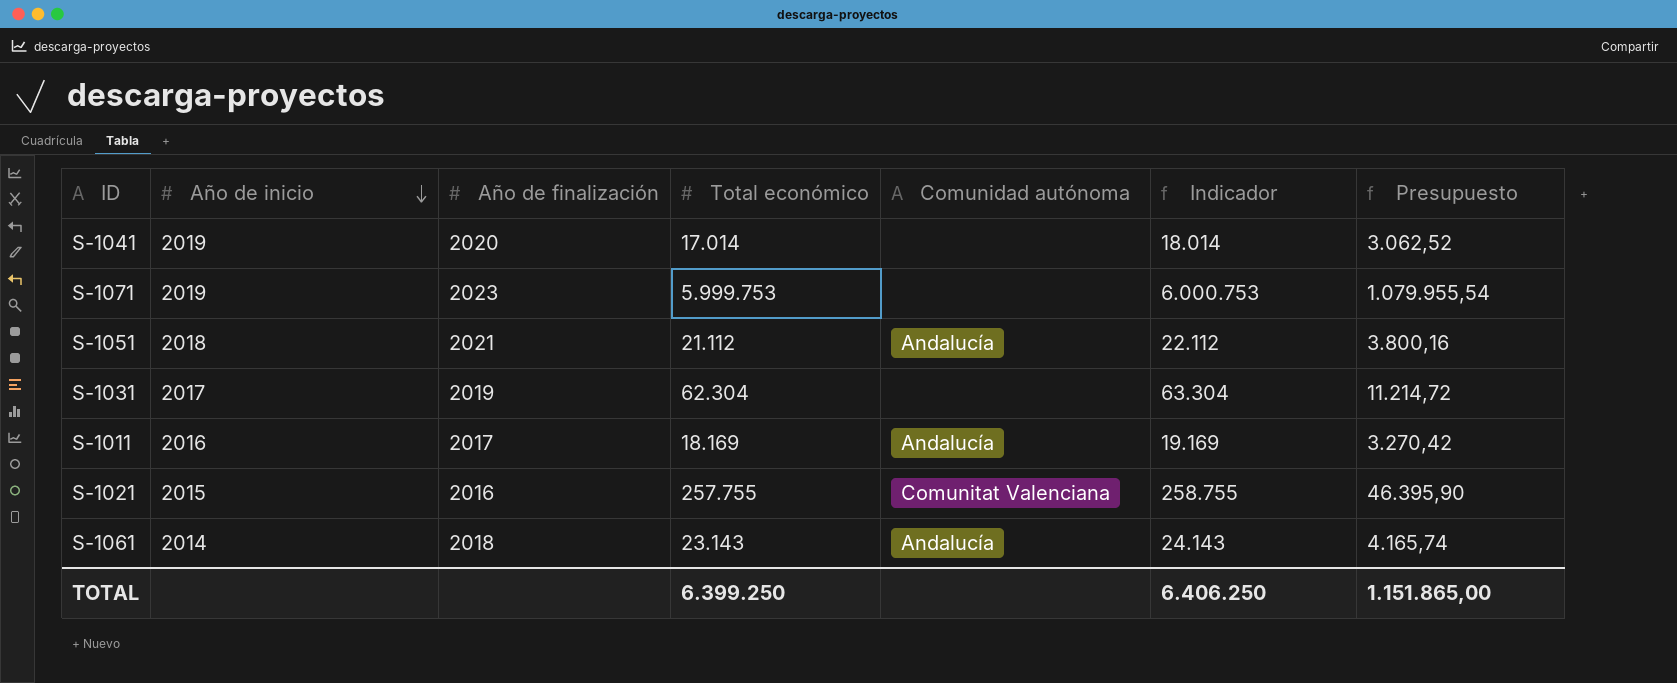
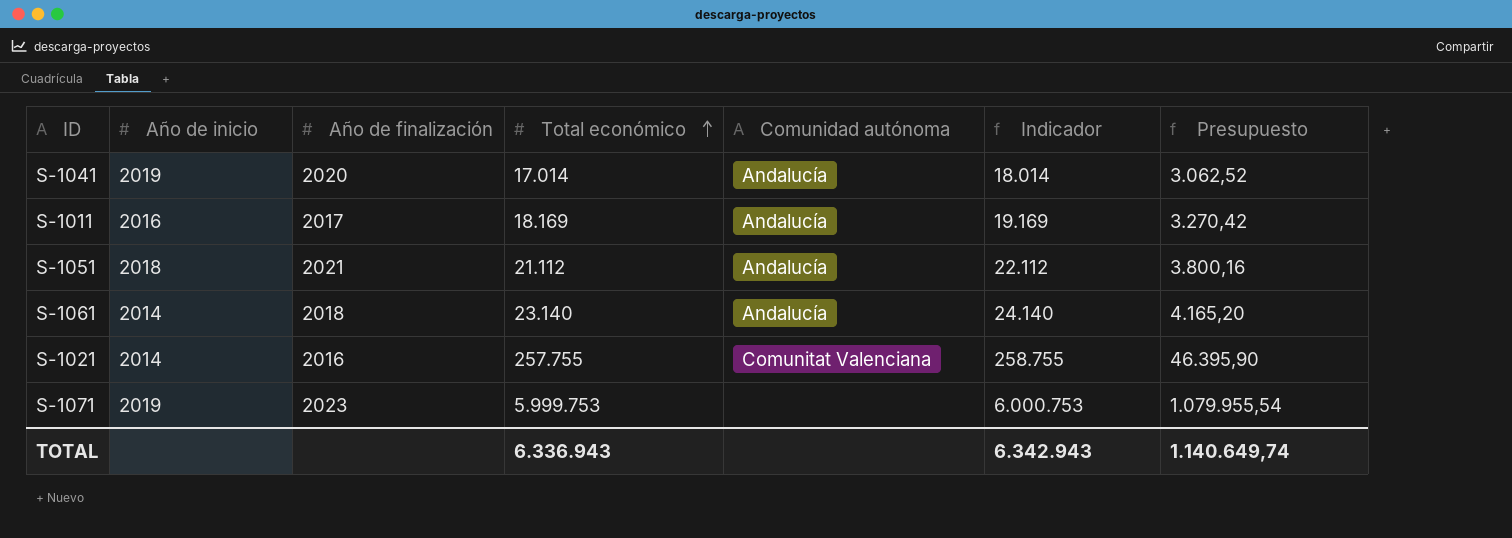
row order: Año de inicio descending -> Total económico ascending
row S-1031: 2017 | 2019 | 62.304 | none | 63.304 | 11.214,72 -> none
S-1041 | Comunidad autónoma: none -> Andalucía
S-1061 | Total económico: 23.143 -> 23.140
S-1061 | Indicador: 24.143 -> 24.140
S-1061 | Presupuesto: 4.165,74 -> 4.165,20
S-1021 | Año de inicio: 2015 -> 2014
TOTAL | Total económico: 6.399.250 -> 6.336.943
TOTAL | Indicador: 6.406.250 -> 6.342.943
TOTAL | Presupuesto: 1.151.865,00 -> 1.140.649,74

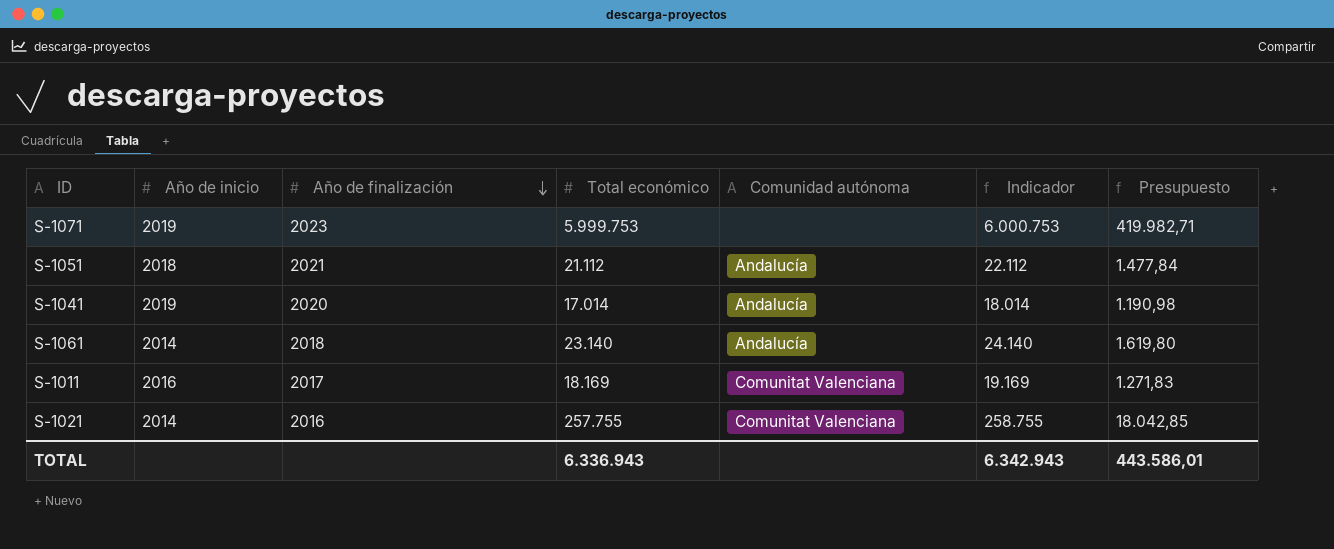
row order: Total económico ascending -> Año de finalización descending
column Presupuesto | formula: [Total económico] * 0,18 -> [Total económico] * 0,07
S-1011 | Comunidad autónoma: Andalucía -> Comunitat Valenciana
TOTAL | Presupuesto: 1.140.649,74 -> 443.586,01

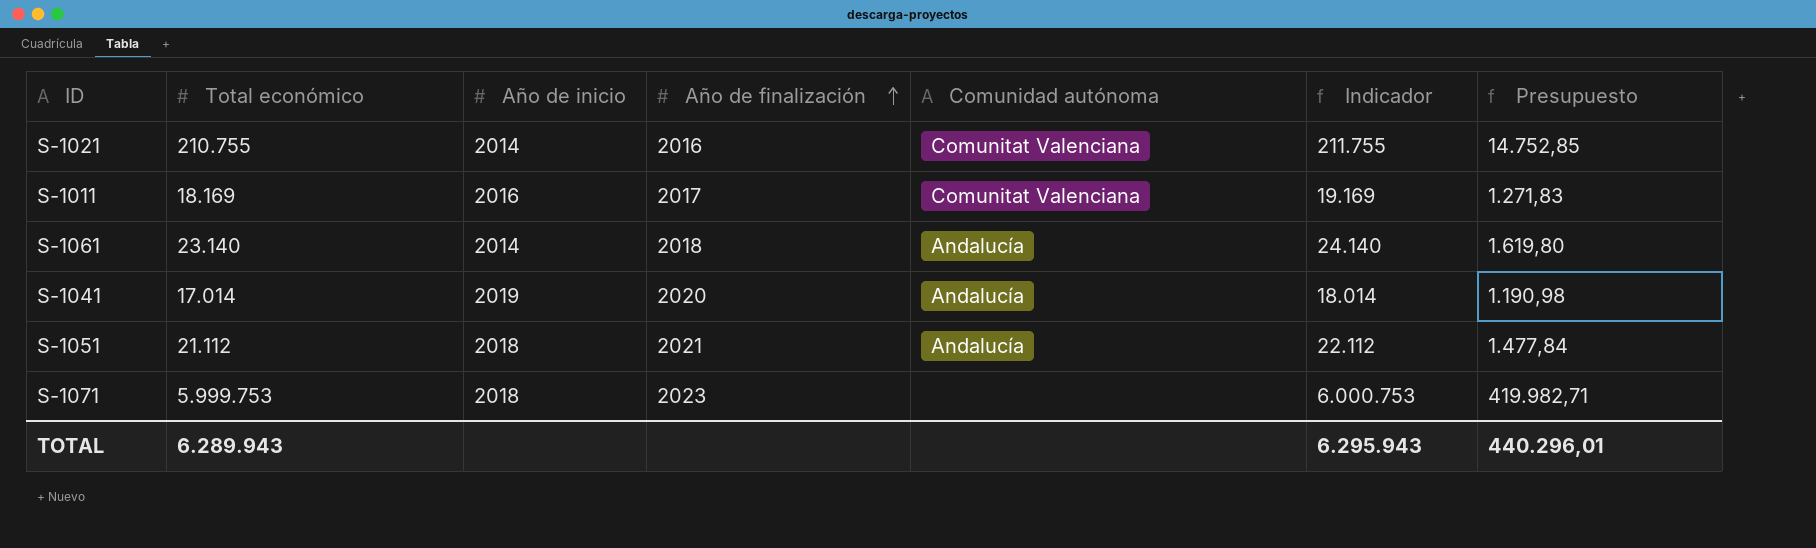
row order: Año de finalización descending -> Año de finalización ascending
column Total económico | position: 4 -> 2
S-1021 | Total económico: 257.755 -> 210.755
S-1021 | Indicador: 258.755 -> 211.755
S-1021 | Presupuesto: 18.042,85 -> 14.752,85
S-1071 | Año de inicio: 2019 -> 2018
TOTAL | Total económico: 6.336.943 -> 6.289.943
TOTAL | Indicador: 6.342.943 -> 6.295.943
TOTAL | Presupuesto: 443.586,01 -> 440.296,01

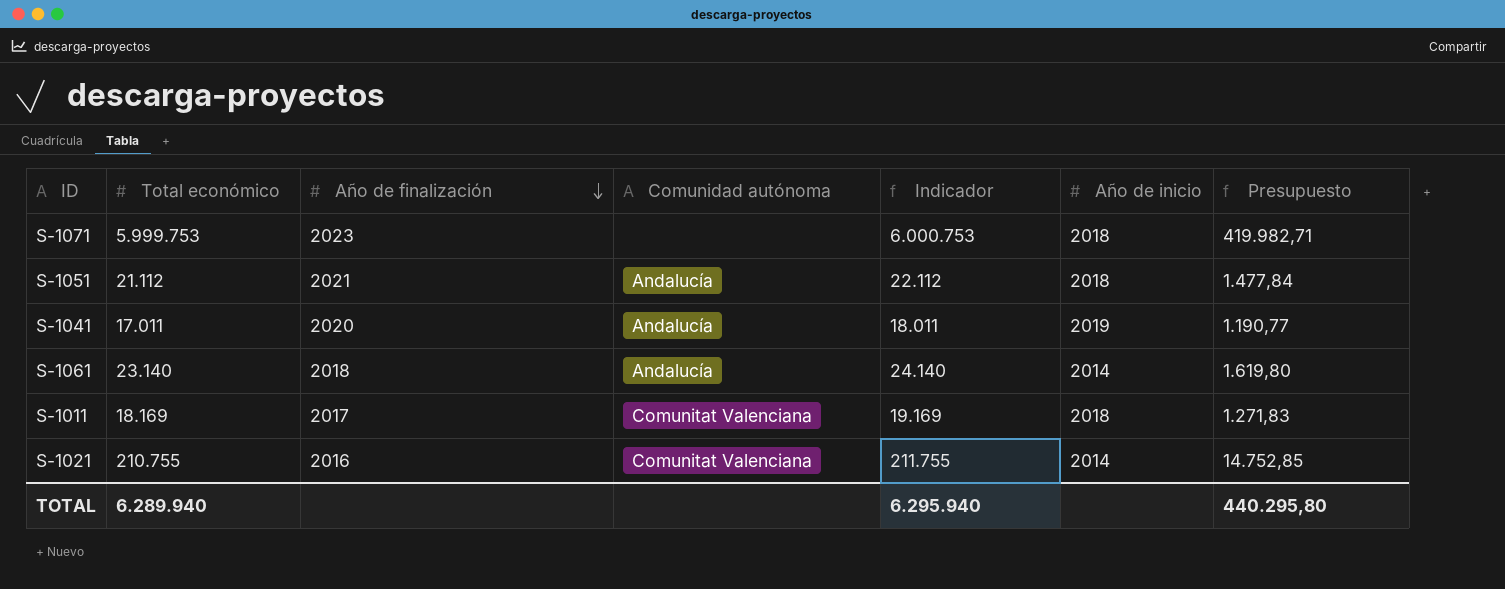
row order: Año de finalización ascending -> Año de finalización descending
column Año de inicio | position: 3 -> 6
S-1041 | Total económico: 17.014 -> 17.011
S-1041 | Indicador: 18.014 -> 18.011
S-1041 | Presupuesto: 1.190,98 -> 1.190,77
S-1011 | Año de inicio: 2016 -> 2018
TOTAL | Total económico: 6.289.943 -> 6.289.940
TOTAL | Indicador: 6.295.943 -> 6.295.940
TOTAL | Presupuesto: 440.296,01 -> 440.295,80

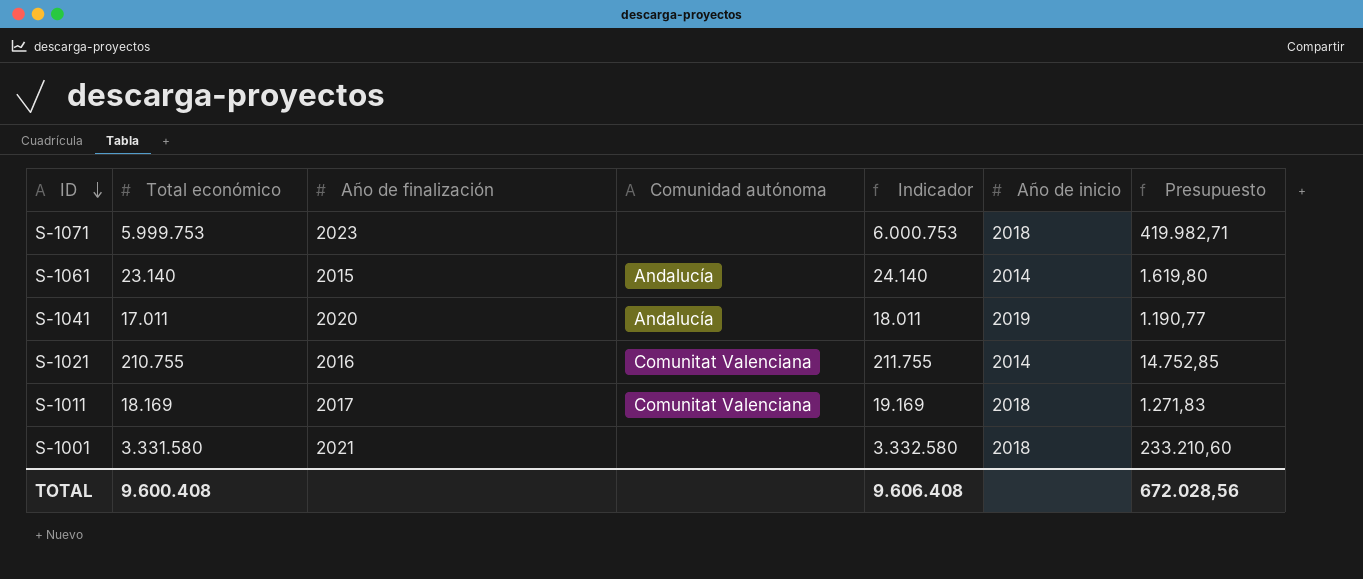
row order: Año de finalización descending -> ID descending
row S-1051: 21.112 | 2021 | Andalucía | 22.112 | 2018 | 1.477,84 -> none
S-1061 | Año de finalización: 2018 -> 2015
row S-1001: none -> 3.331.580 | 2021 | none | 3.332.580 | 2018 | 233.210,60
TOTAL | Total económico: 6.289.940 -> 9.600.408
TOTAL | Indicador: 6.295.940 -> 9.606.408
TOTAL | Presupuesto: 440.295,80 -> 672.028,56

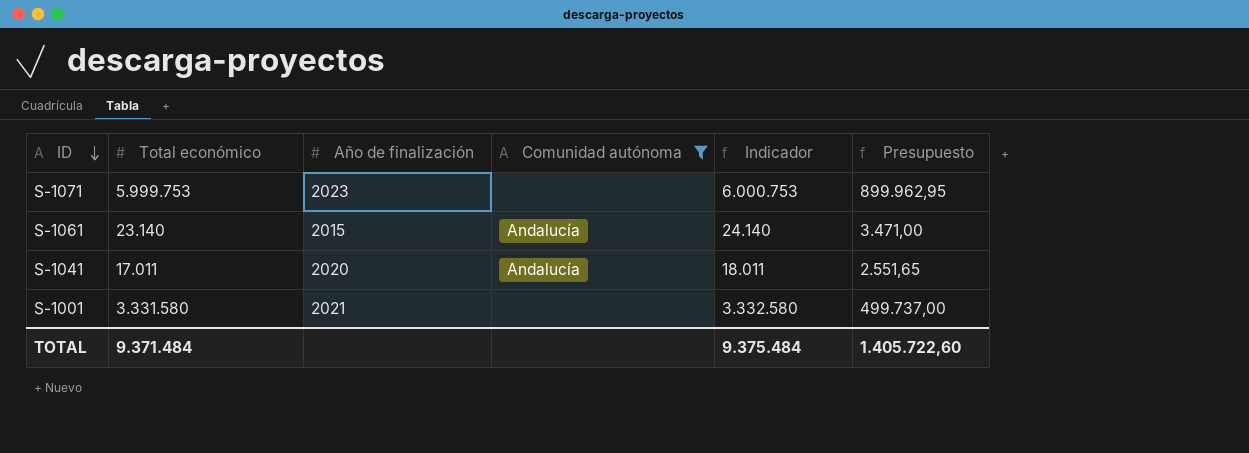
filter: none -> Comunidad autónoma != Comunitat Valenciana
column Año de inicio | position: 6 -> none
column Presupuesto | formula: [Total económico] * 0,07 -> [Total económico] * 0,15
TOTAL | Total económico: 9.600.408 -> 9.371.484
TOTAL | Indicador: 9.606.408 -> 9.375.484
TOTAL | Presupuesto: 672.028,56 -> 1.405.722,60

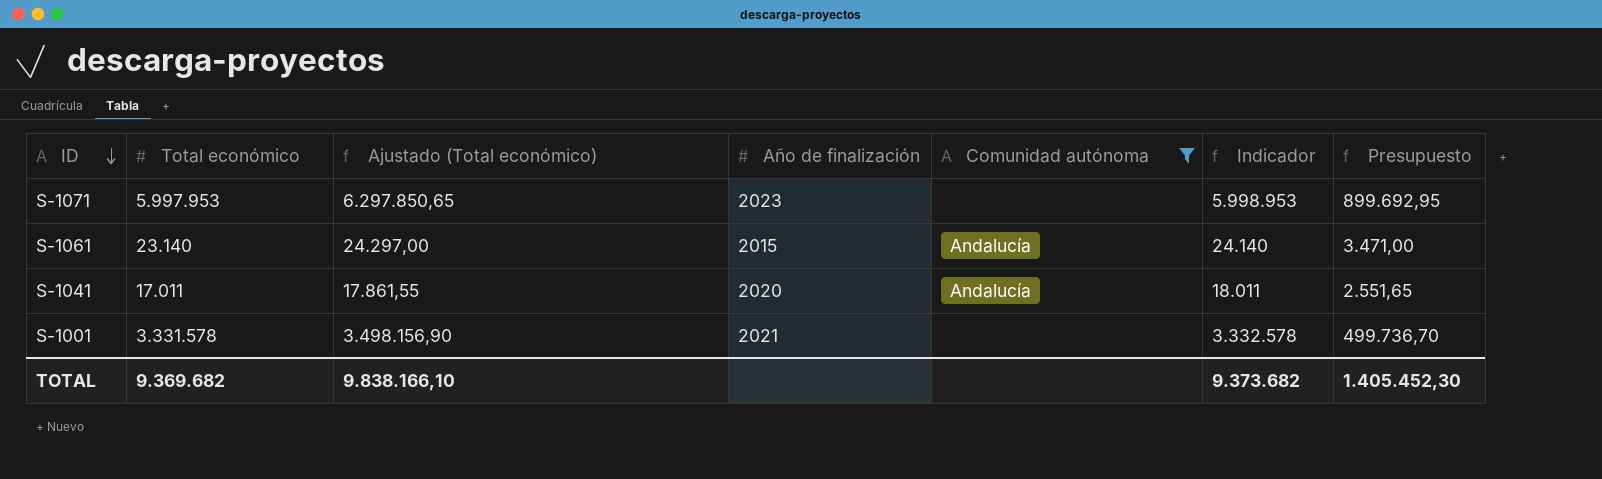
column Ajustado (Total económico) | formula: none -> [Total económico] * 1,05
S-1071 | Total económico: 5.999.753 -> 5.997.953
S-1071 | Indicador: 6.000.753 -> 5.998.953
S-1071 | Presupuesto: 899.962,95 -> 899.692,95
S-1001 | Total económico: 3.331.580 -> 3.331.578
S-1001 | Indicador: 3.332.580 -> 3.332.578
S-1001 | Presupuesto: 499.737,00 -> 499.736,70
TOTAL | Total económico: 9.371.484 -> 9.369.682
TOTAL | Indicador: 9.375.484 -> 9.373.682
TOTAL | Presupuesto: 1.405.722,60 -> 1.405.452,30

